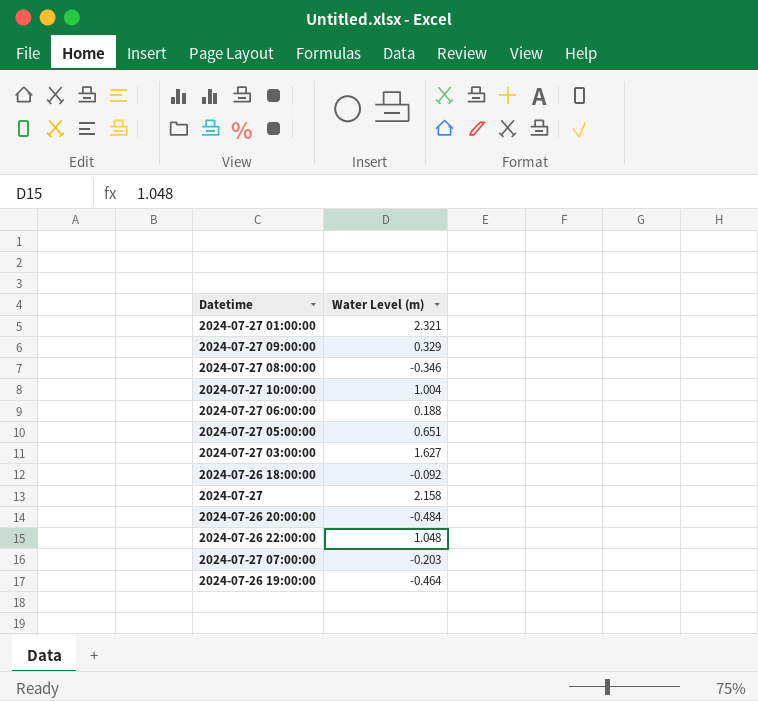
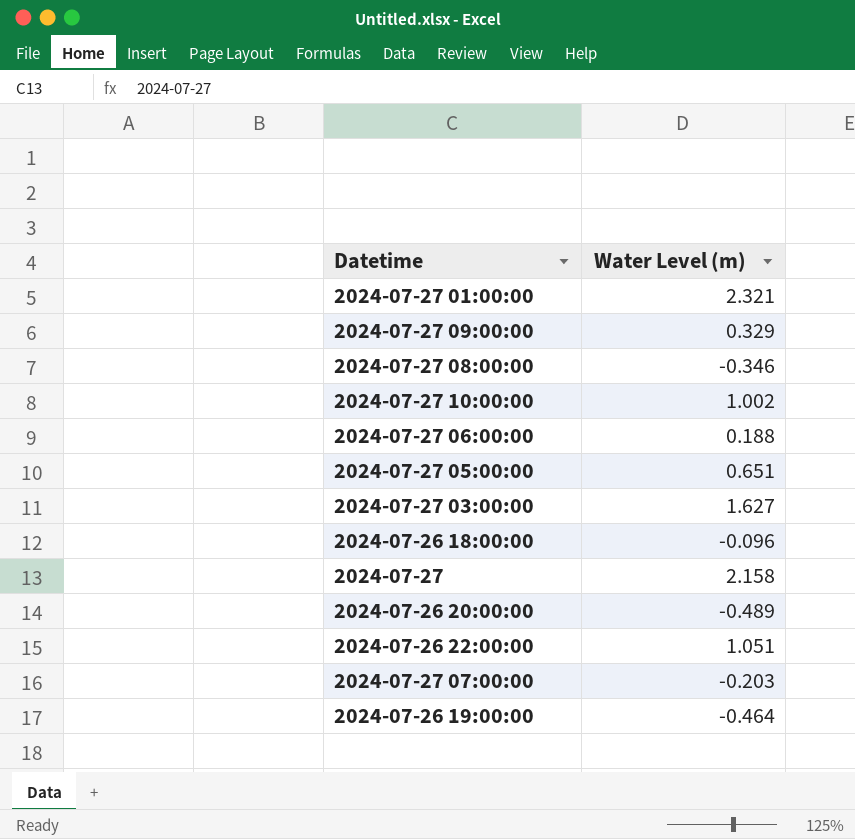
2024-07-27 10:00:00 | Water Level (m): 1.004 -> 1.002
2024-07-26 18:00:00 | Water Level (m): -0.092 -> -0.096
2024-07-26 20:00:00 | Water Level (m): -0.484 -> -0.489
2024-07-26 22:00:00 | Water Level (m): 1.048 -> 1.051

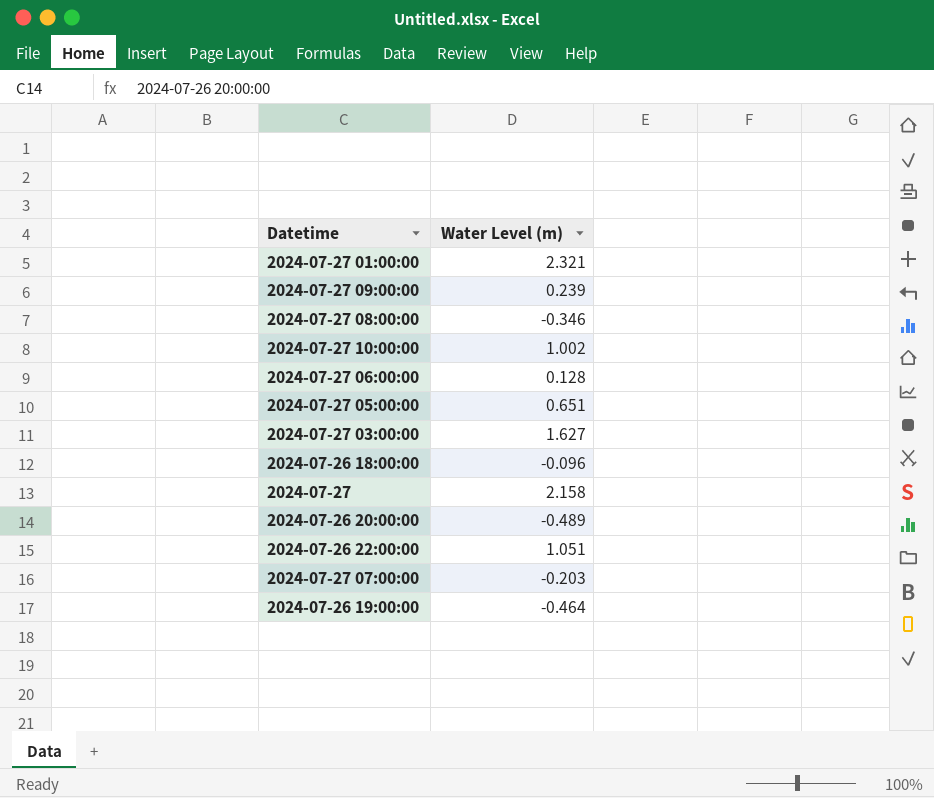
2024-07-27 09:00:00 | Water Level (m): 0.329 -> 0.239
2024-07-27 06:00:00 | Water Level (m): 0.188 -> 0.128

